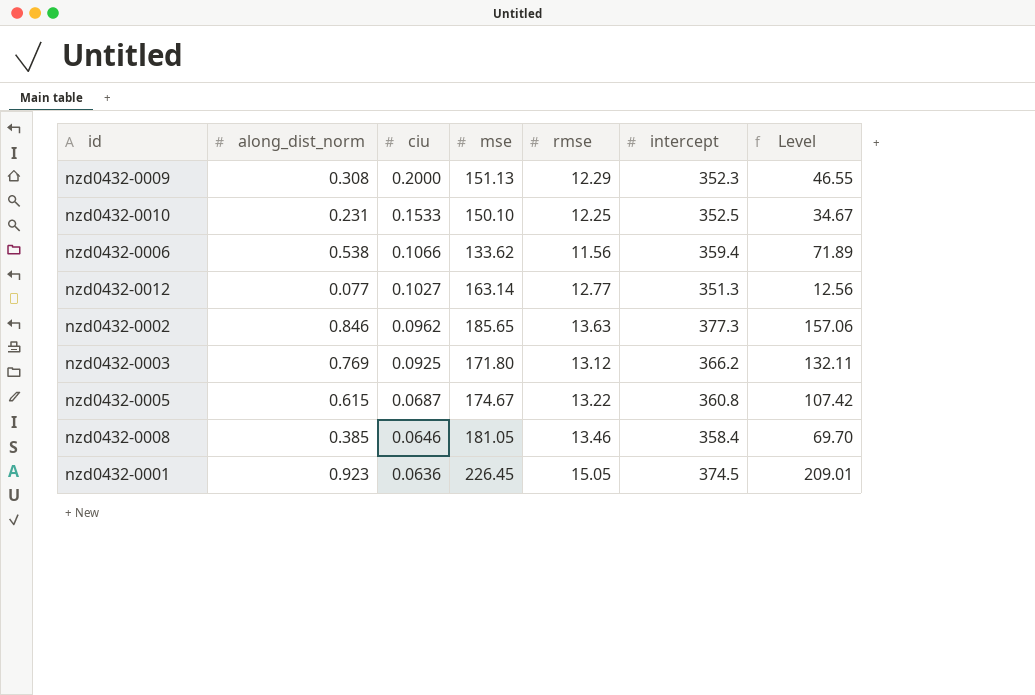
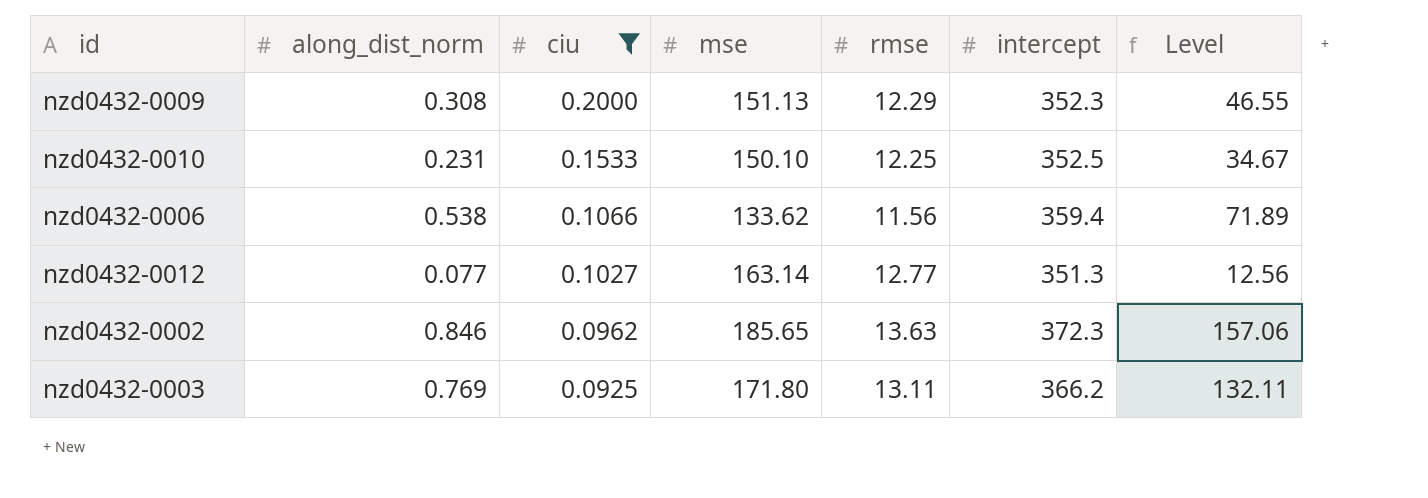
filter: none -> ciu >= 0.0925
nzd0432-0002 | intercept: 377.3 -> 372.3
nzd0432-0003 | rmse: 13.12 -> 13.11

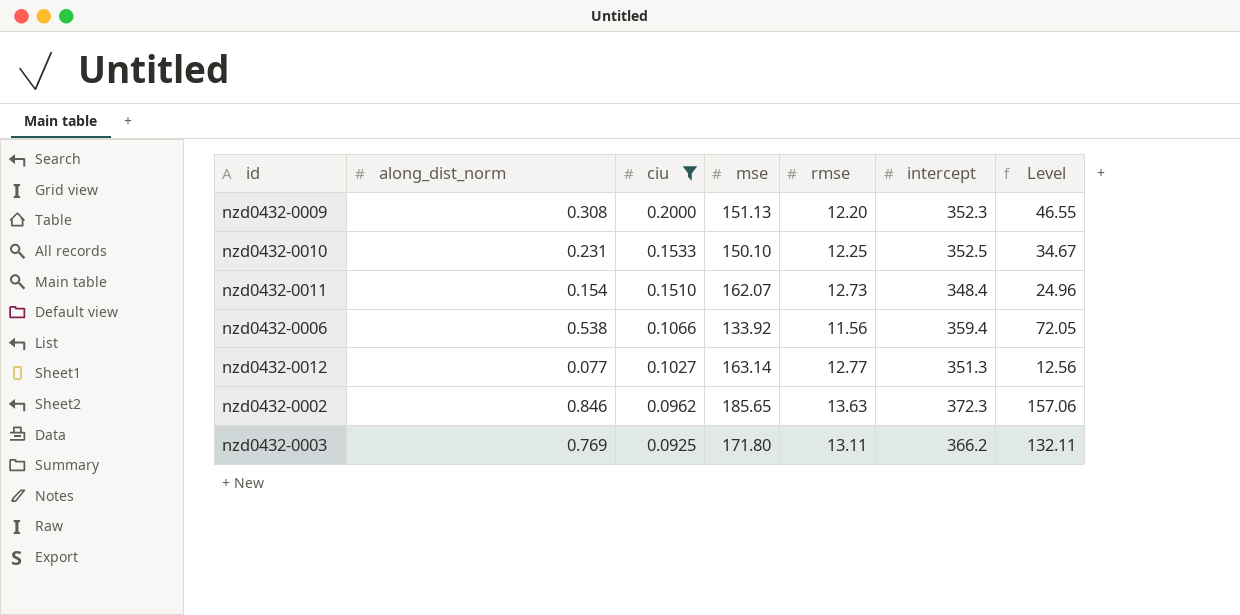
nzd0432-0009 | rmse: 12.29 -> 12.20
row nzd0432-0011: none -> 0.154 | 0.1510 | 162.07 | 12.73 | 348.4 | 24.96
nzd0432-0006 | mse: 133.62 -> 133.92
nzd0432-0006 | Level: 71.89 -> 72.05

